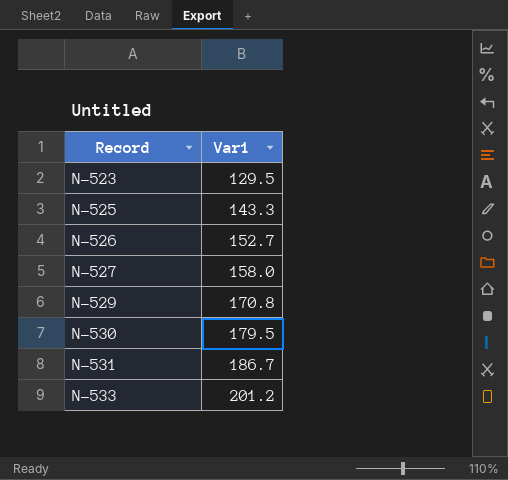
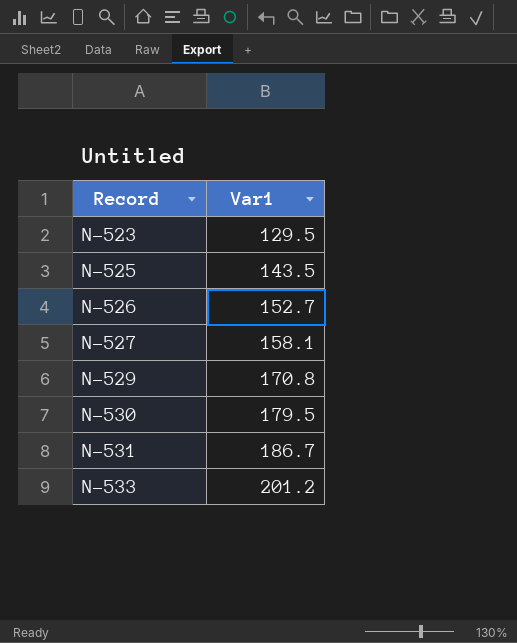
N-525 | Var1: 143.3 -> 143.5
N-527 | Var1: 158.0 -> 158.1

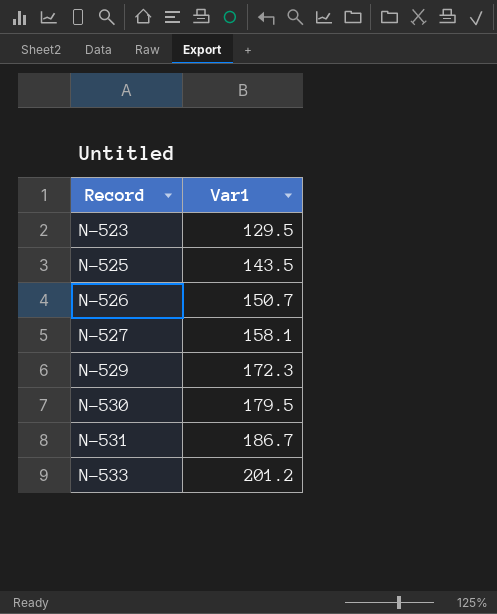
N-526 | Var1: 152.7 -> 150.7
N-529 | Var1: 170.8 -> 172.3

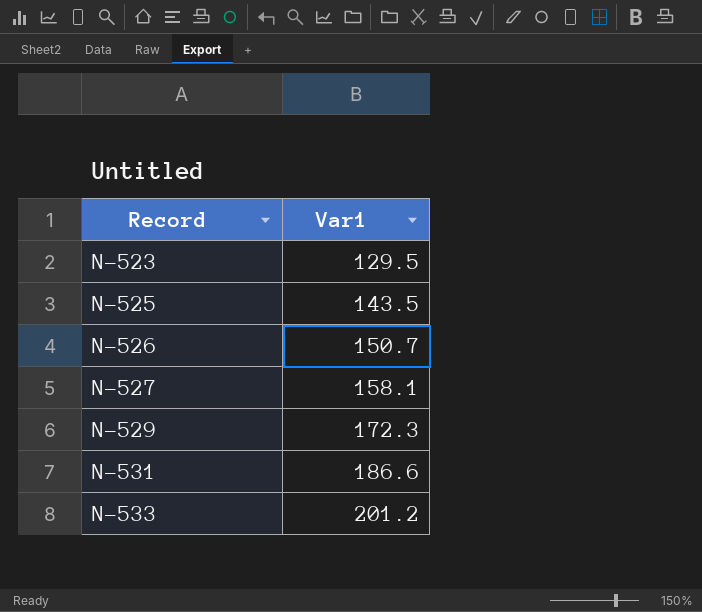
row N-530: 179.5 -> none
N-531 | Var1: 186.7 -> 186.6

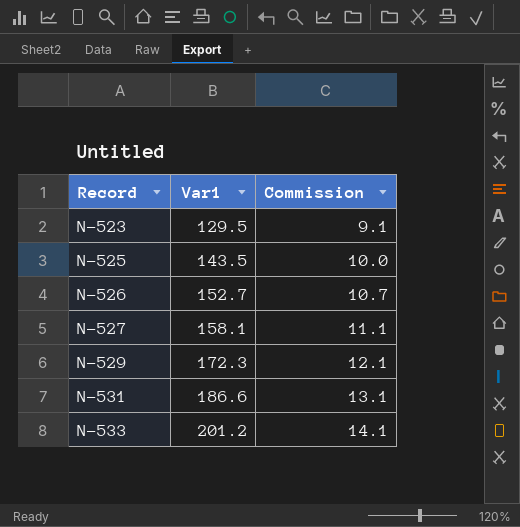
column Commission | formula: none -> [Var1] * 0.07
N-526 | Var1: 150.7 -> 152.7

